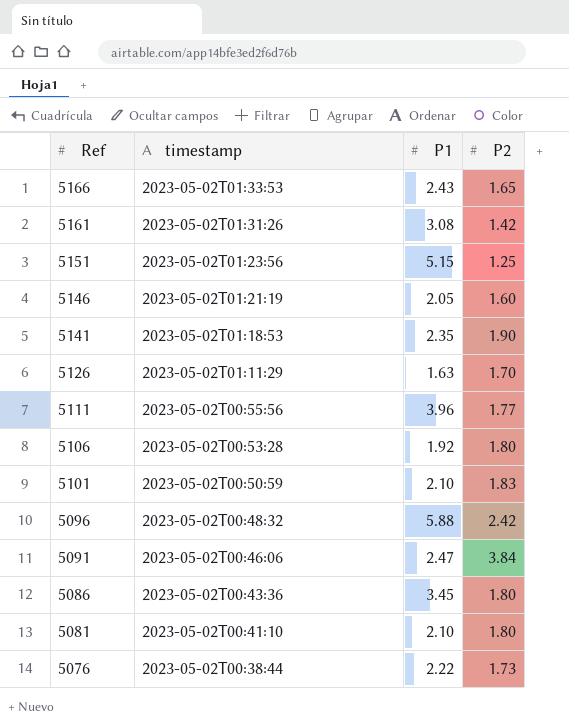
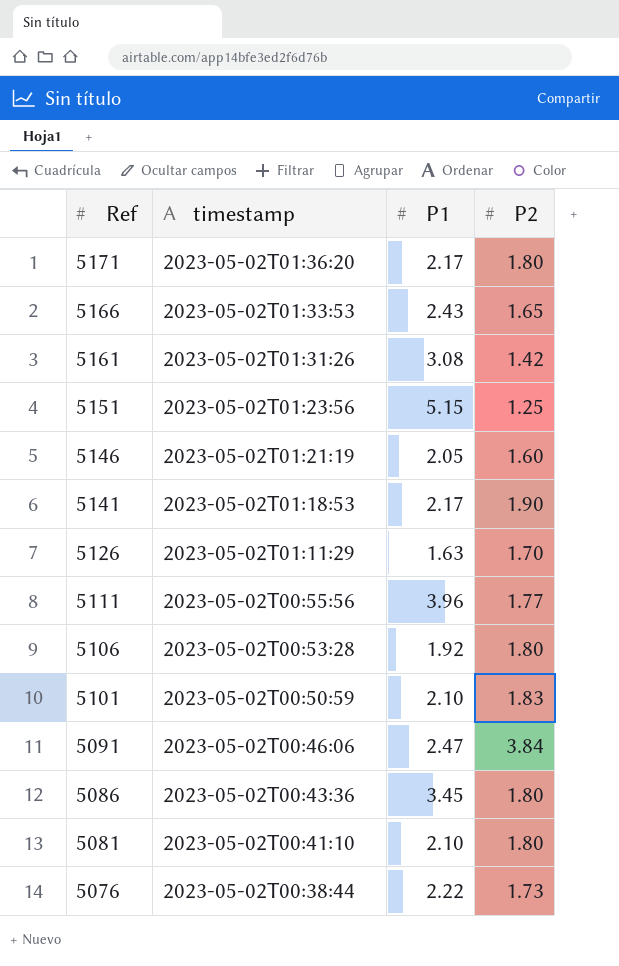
row 5096: 2023-05-02T00:48:32 | 5.88 | 2.42 -> none
row 5171: none -> 2023-05-02T01:36:20 | 2.17 | 1.80
5141 | P1: 2.35 -> 2.17

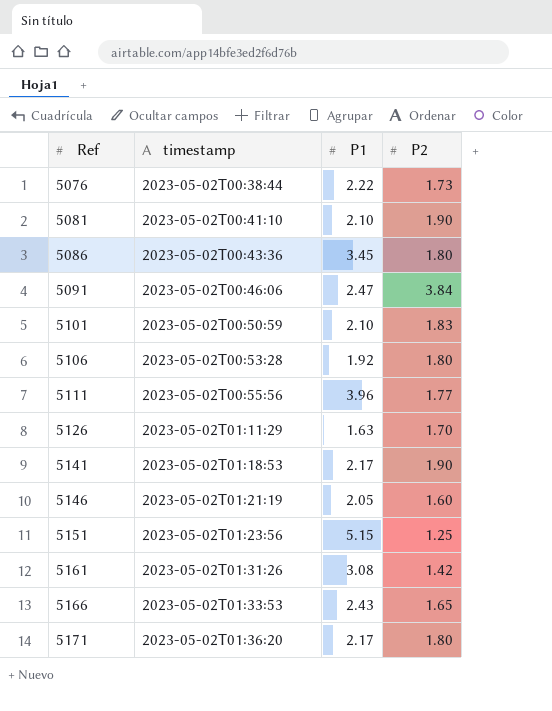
row order: Ref descending -> Ref ascending
5081 | P2: 1.80 -> 1.90

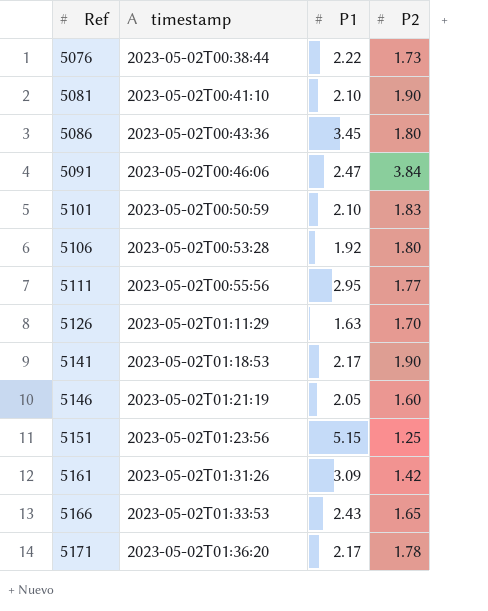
5111 | P1: 3.96 -> 2.95
5161 | P1: 3.08 -> 3.09
5171 | P2: 1.80 -> 1.78

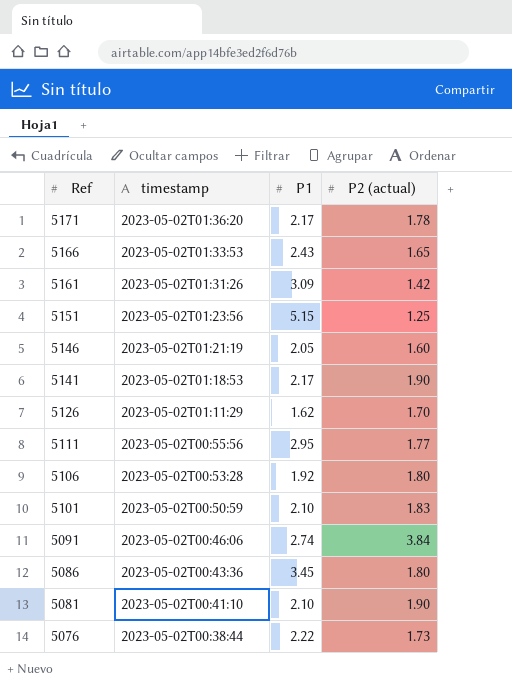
row order: Ref ascending -> Ref descending
column name: P2 -> P2 (actual)
5126 | P1: 1.63 -> 1.62
5091 | P1: 2.47 -> 2.74

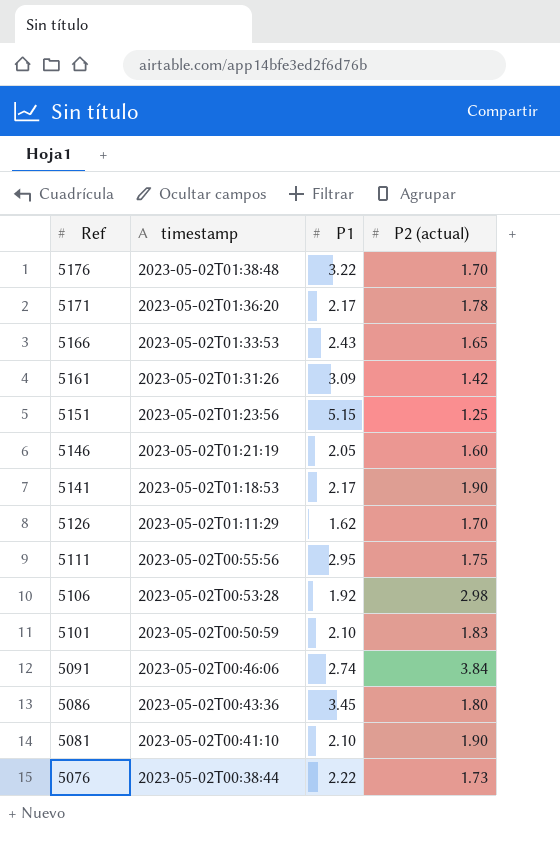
row 5176: none -> 2023-05-02T01:38:48 | 3.22 | 1.70
5111 | P2 (actual): 1.77 -> 1.75
5106 | P2 (actual): 1.80 -> 2.98

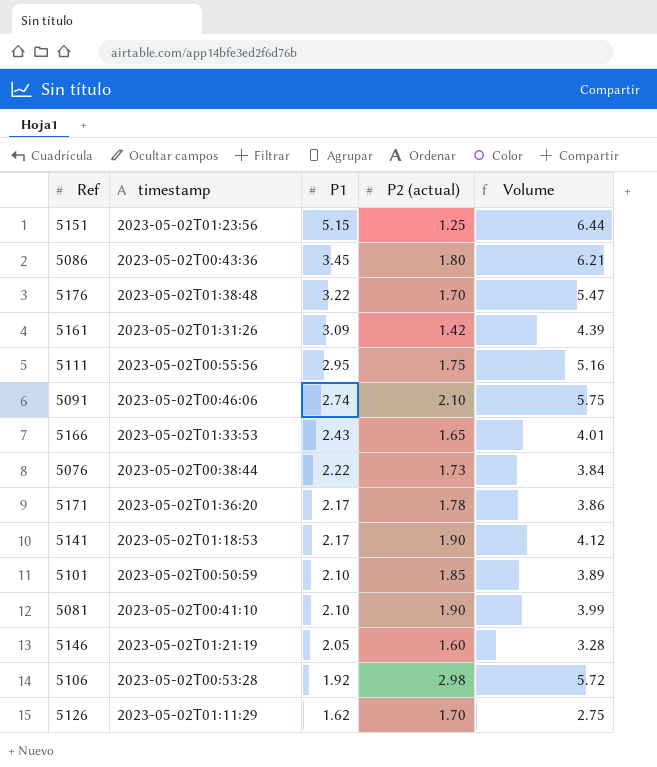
row order: Ref descending -> P1 descending
column Volume | formula: none -> [P1] * [P2 (actual)]
5091 | P2 (actual): 3.84 -> 2.10
5101 | P2 (actual): 1.83 -> 1.85

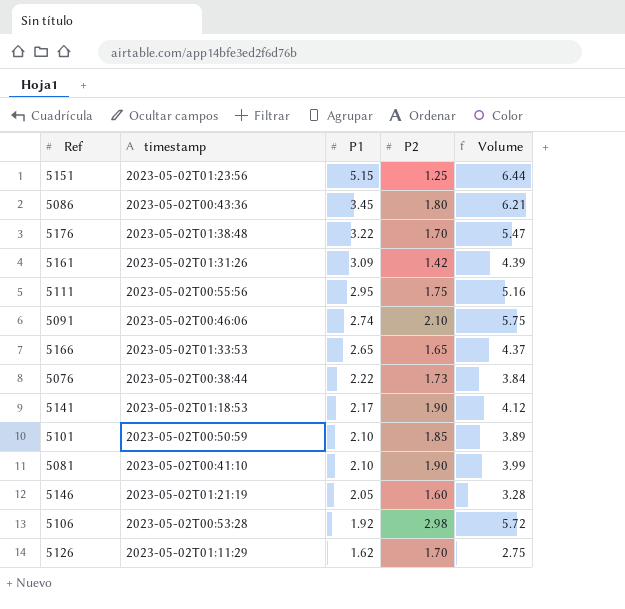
column name: P2 (actual) -> P2
row 5171: 2023-05-02T01:36:20 | 2.17 | 1.78 | 3.86 -> none
5166 | P1: 2.43 -> 2.65
5166 | Volume: 4.01 -> 4.37

